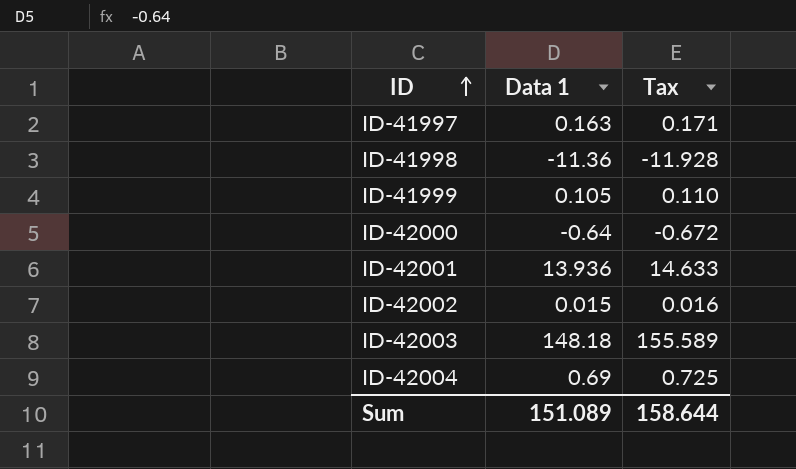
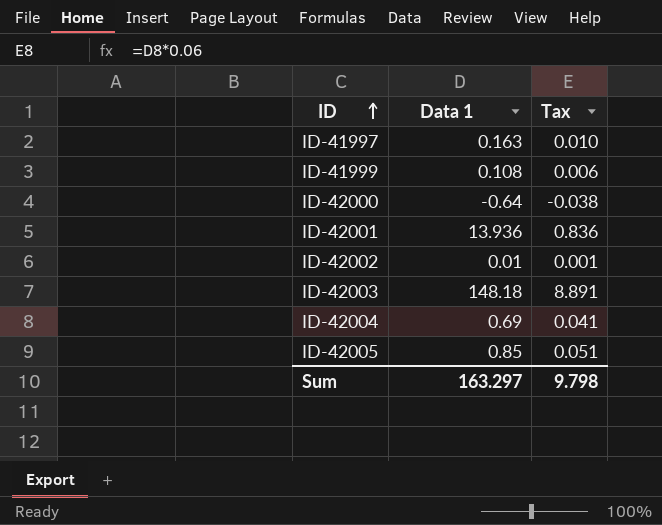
column Tax | formula: [Data 1] * 1.05 -> [Data 1] * 0.06
row ID-41998: -11.36 | -11.928 -> none
ID-41999 | Data 1: 0.105 -> 0.108
ID-42002 | Data 1: 0.015 -> 0.01
row ID-42005: none -> 0.85 | 0.051
Sum | Data 1: 151.089 -> 163.297
Sum | Tax: 158.644 -> 9.798

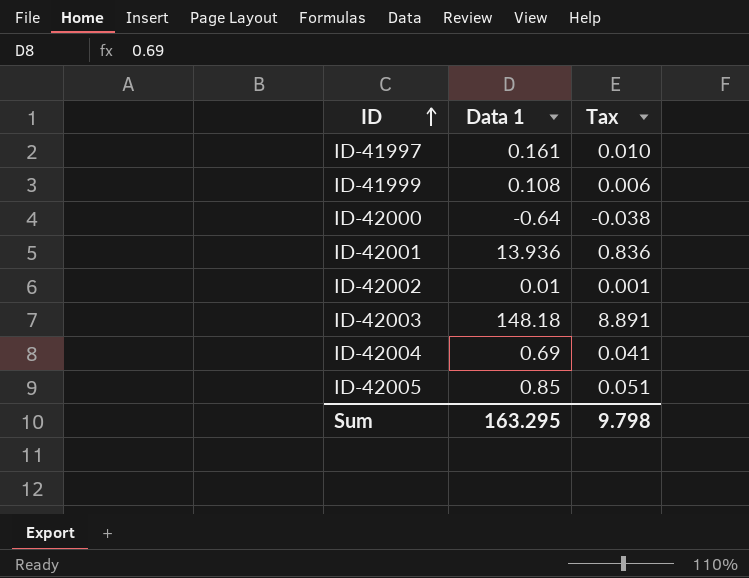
ID-41997 | Data 1: 0.163 -> 0.161
Sum | Data 1: 163.297 -> 163.295

